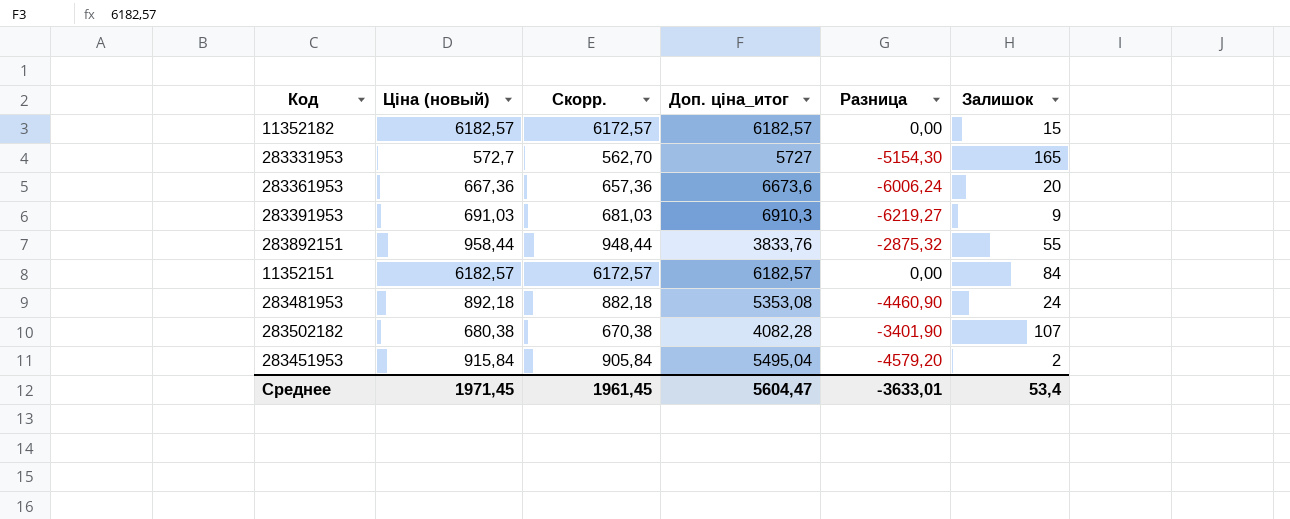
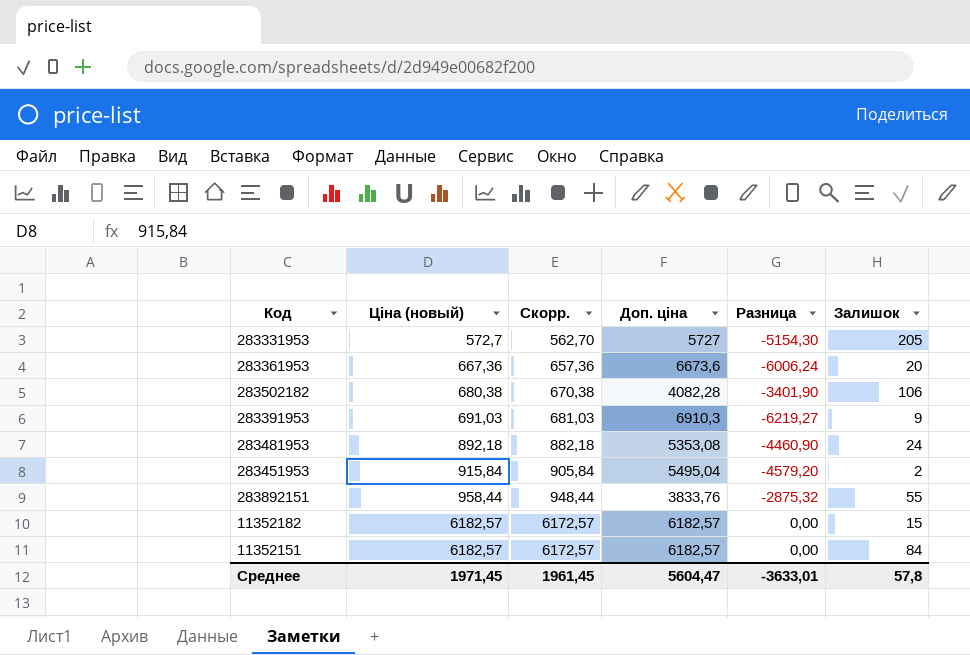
row order: none -> Ціна (новый) ascending
column name: Доп. ціна_итог -> Доп. ціна
283331953 | Залишок: 165 -> 205
283502182 | Залишок: 107 -> 106
Среднее | Залишок: 53,4 -> 57,8

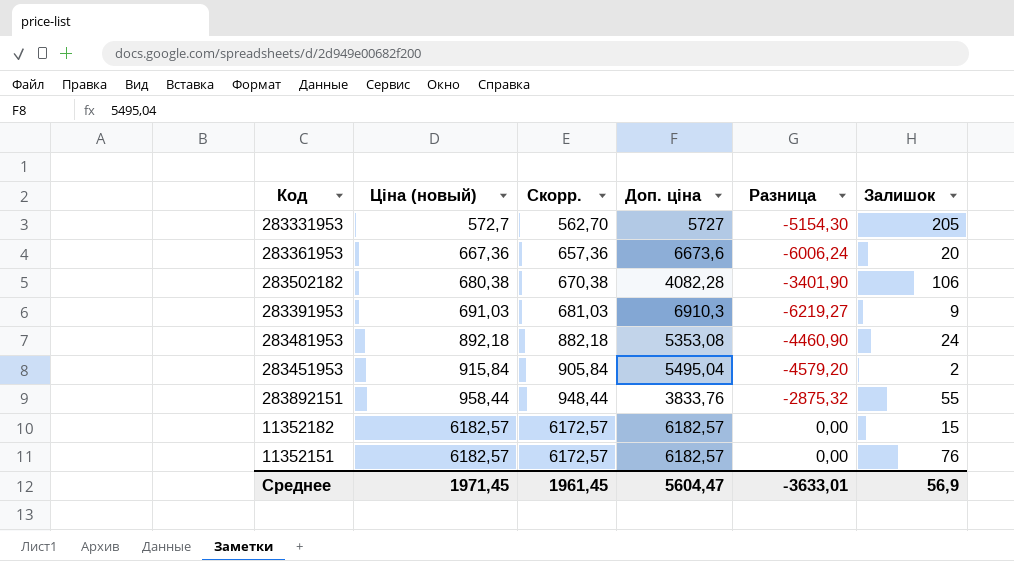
11352151 | Залишок: 84 -> 76
Среднее | Залишок: 57,8 -> 56,9

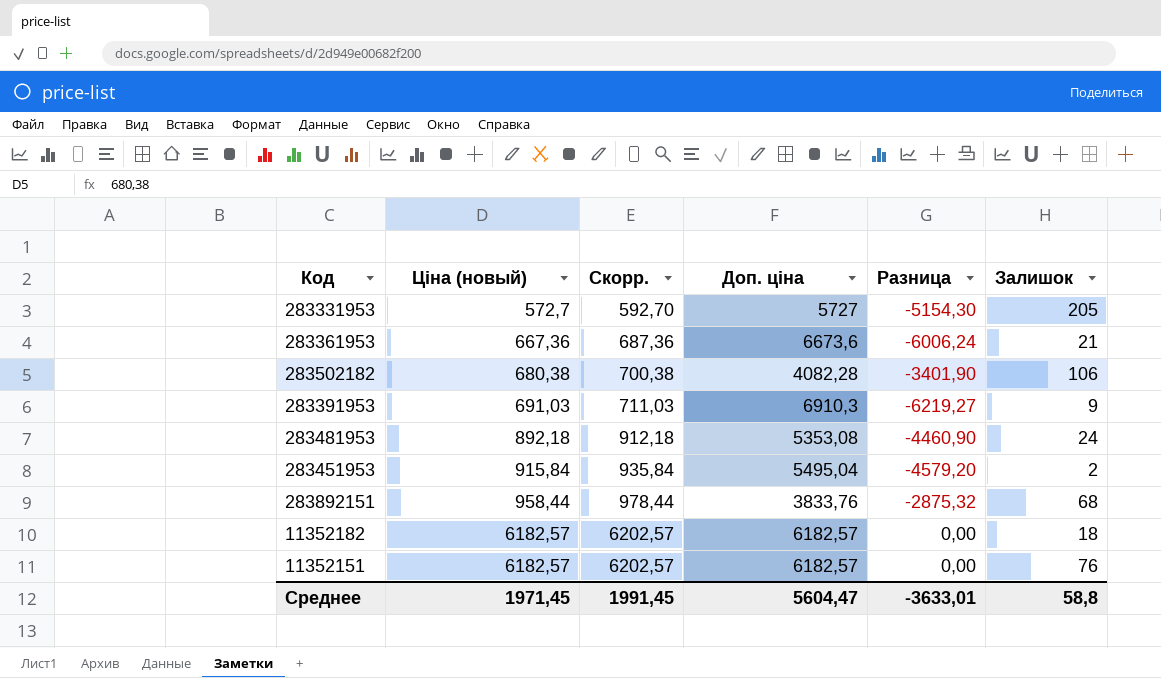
column Скорр. | formula: [Ціна (новый)] - 10 -> [Ціна (новый)] + 20
283361953 | Залишок: 20 -> 21
283892151 | Залишок: 55 -> 68
11352182 | Залишок: 15 -> 18
Среднее | Скорр.: 1961,45 -> 1991,45
Среднее | Залишок: 56,9 -> 58,8

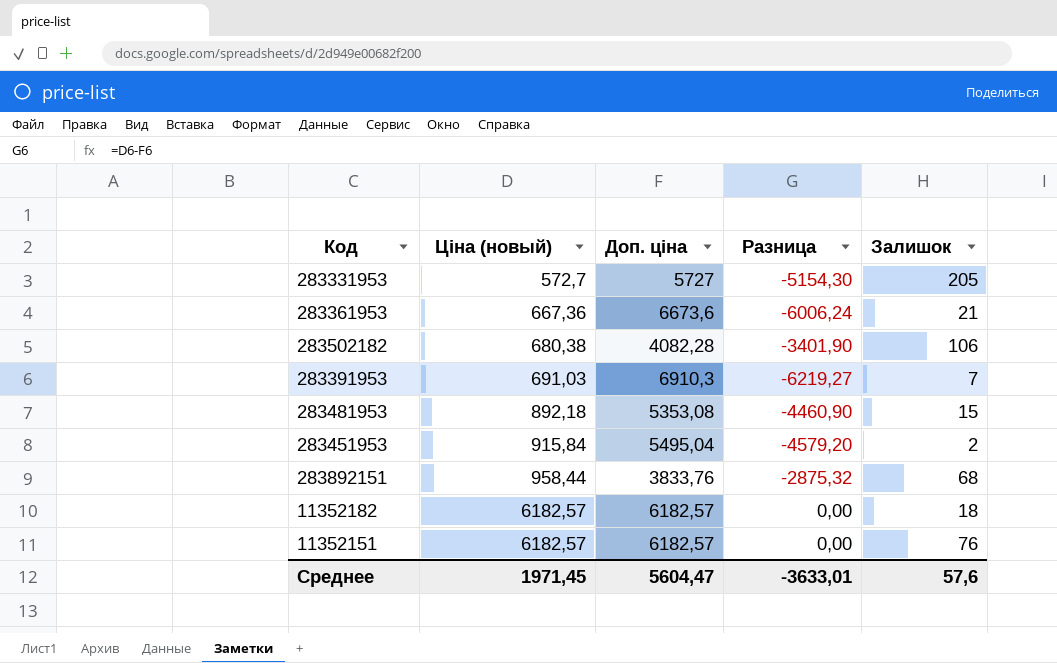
column Скорр. | formula: [Ціна (новый)] + 20 -> none
283391953 | Залишок: 9 -> 7
283481953 | Залишок: 24 -> 15
Среднее | Залишок: 58,8 -> 57,6

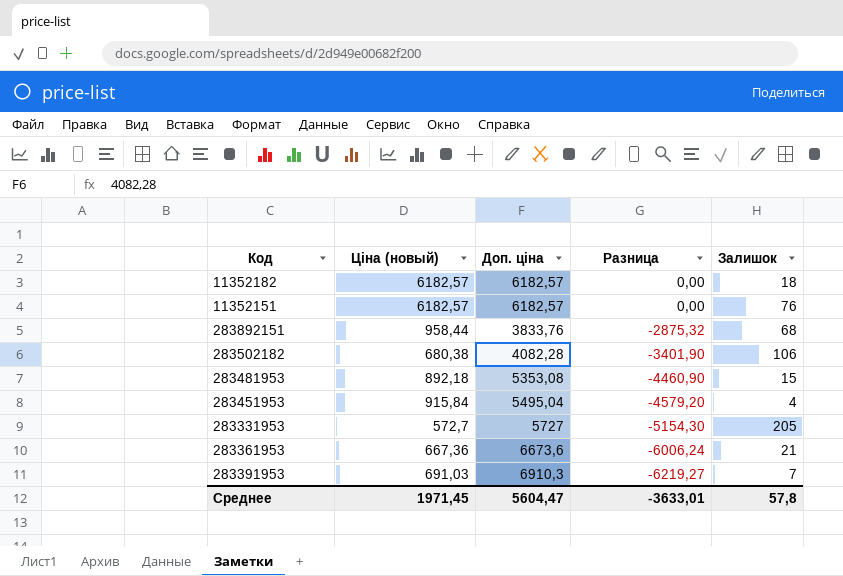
row order: Ціна (новый) ascending -> Разница descending
283451953 | Залишок: 2 -> 4
Среднее | Залишок: 57,6 -> 57,8

